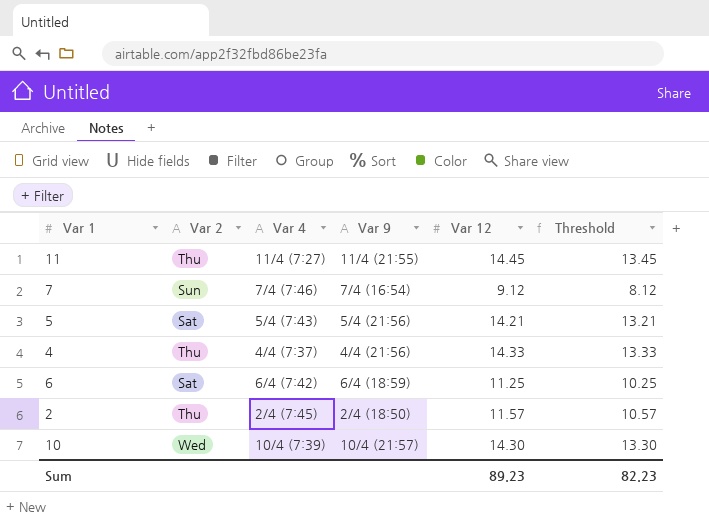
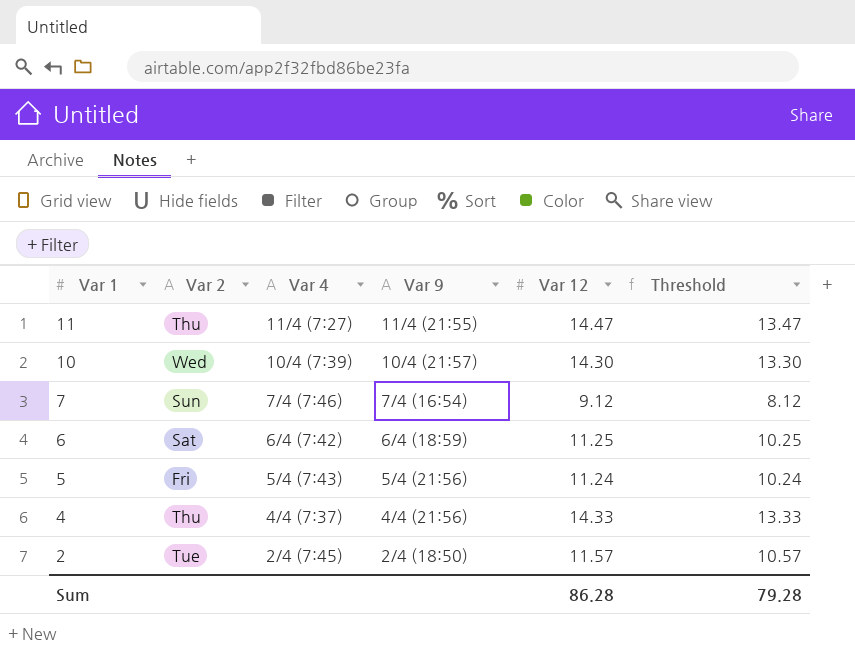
row order: none -> Var 1 descending
11 | Var 12: 14.45 -> 14.47
11 | Threshold: 13.45 -> 13.47
5 | Var 2: Sat -> Fri
5 | Var 12: 14.21 -> 11.24
5 | Threshold: 13.21 -> 10.24
2 | Var 2: Thu -> Tue
Sum | Var 12: 89.23 -> 86.28
Sum | Threshold: 82.23 -> 79.28

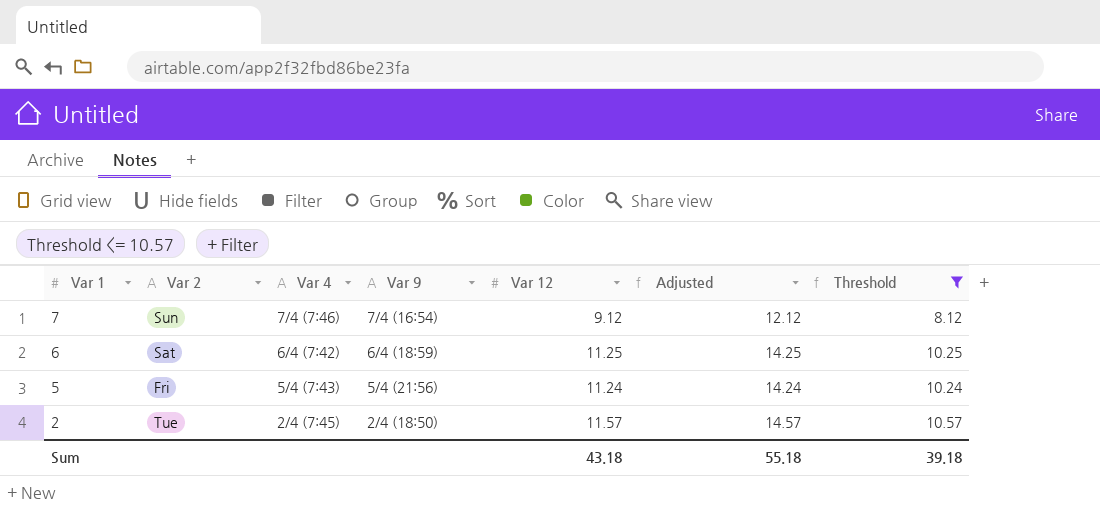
filter: none -> Threshold <= 10.57
column Adjusted | formula: none -> [Var 12] + 3
Sum | Var 12: 86.28 -> 43.18
Sum | Threshold: 79.28 -> 39.18

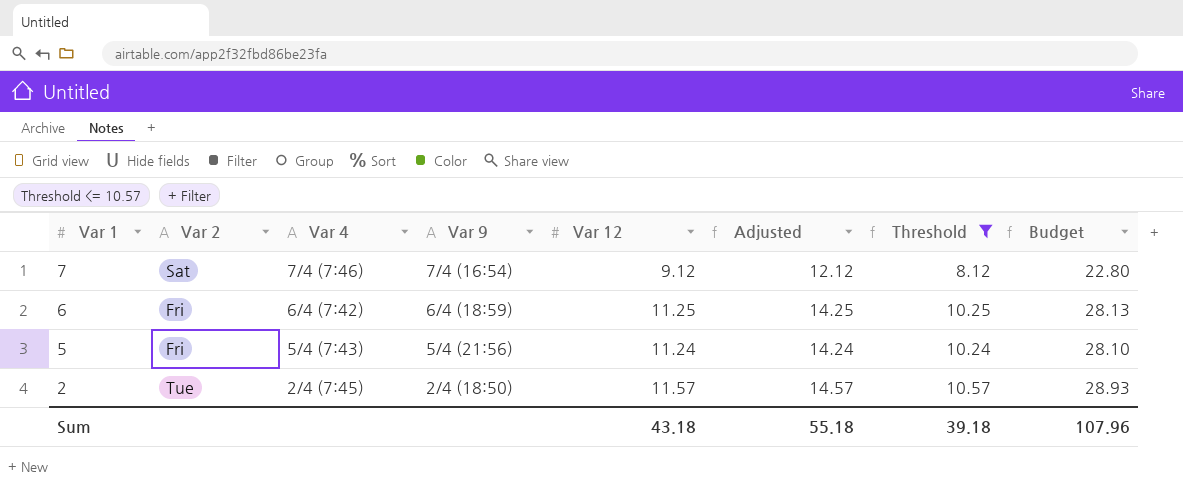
column Budget | formula: none -> [Var 12] * 2.5
7 | Var 2: Sun -> Sat
6 | Var 2: Sat -> Fri

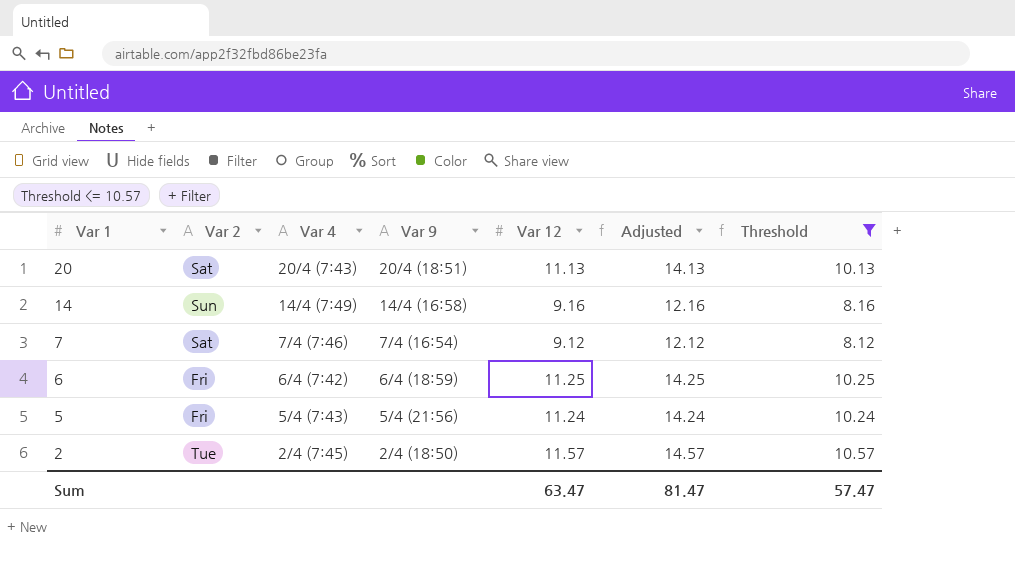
column Budget | formula: [Var 12] * 2.5 -> none
row 20: none -> Sat | 20/4 (7:43) | 20/4 (18:51) | 11.13 | 14.13 | 10.13
row 14: none -> Sun | 14/4 (7:49) | 14/4 (16:58) | 9.16 | 12.16 | 8.16
Sum | Var 12: 43.18 -> 63.47
Sum | Adjusted: 55.18 -> 81.47
Sum | Threshold: 39.18 -> 57.47

